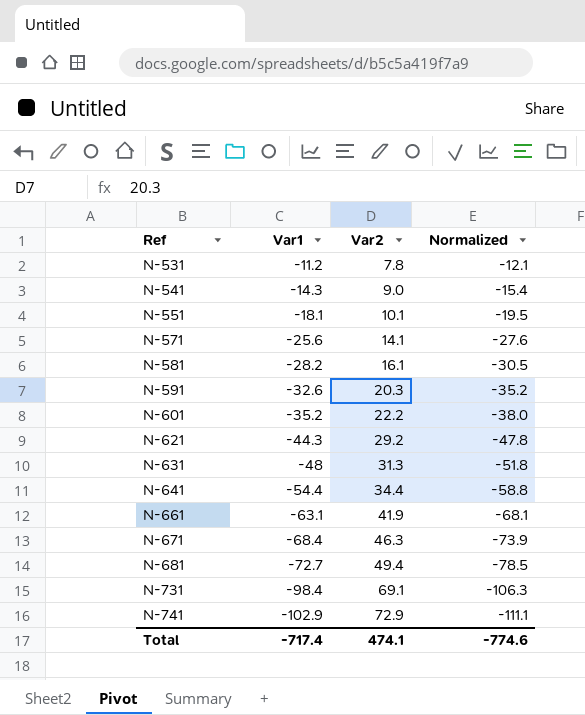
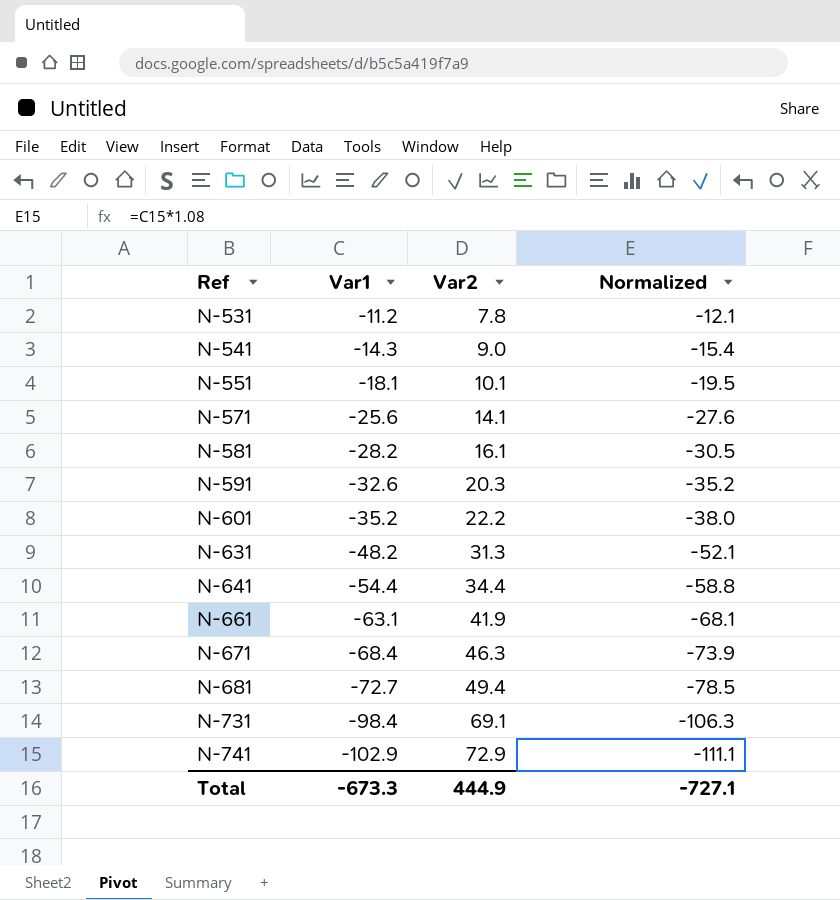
row N-621: -44.3 | 29.2 | -47.8 -> none
N-631 | Var1: -48 -> -48.2
N-631 | Normalized: -51.8 -> -52.1
Total | Var1: -717.4 -> -673.3
Total | Var2: 474.1 -> 444.9
Total | Normalized: -774.6 -> -727.1

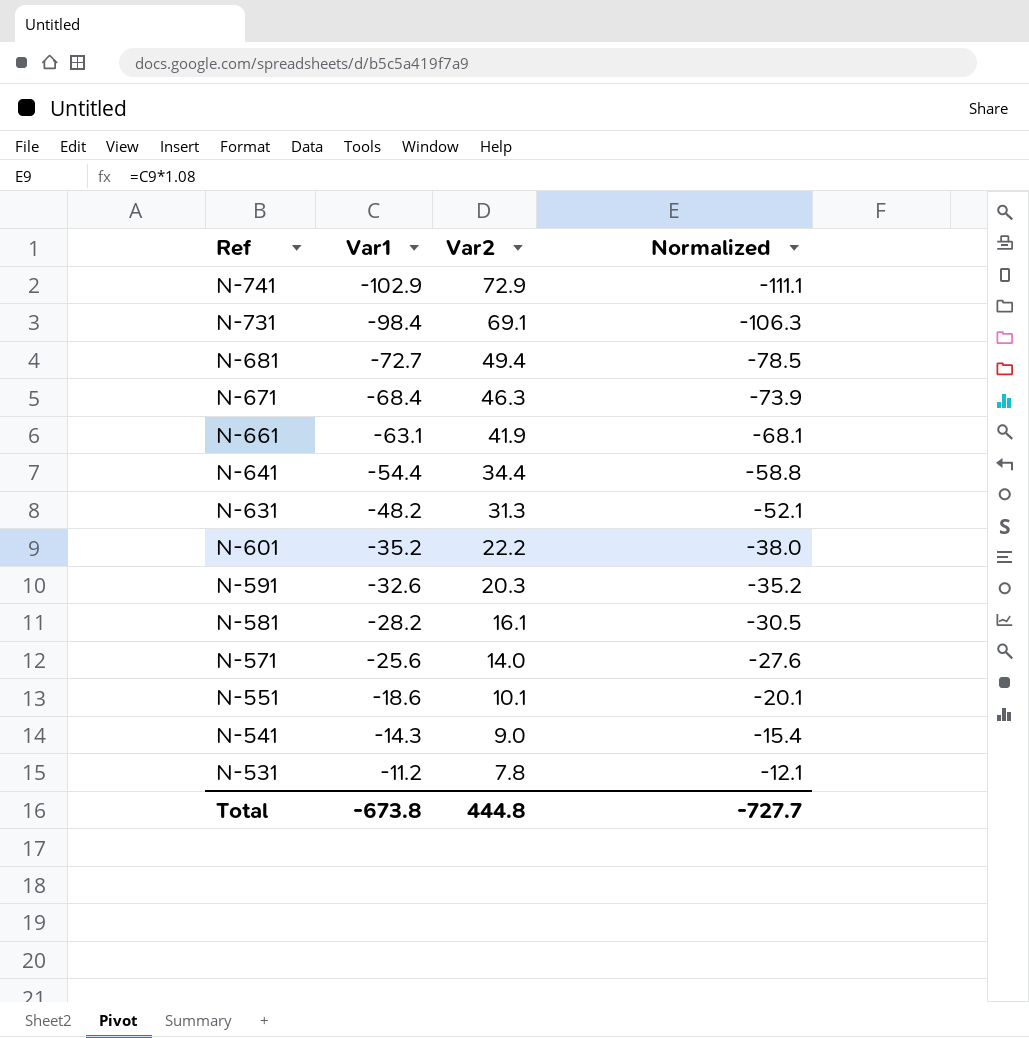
row order: Ref ascending -> Ref descending
N-571 | Var2: 14.1 -> 14.0
N-551 | Var1: -18.1 -> -18.6
N-551 | Normalized: -19.5 -> -20.1
Total | Var1: -673.3 -> -673.8
Total | Var2: 444.9 -> 444.8
Total | Normalized: -727.1 -> -727.7

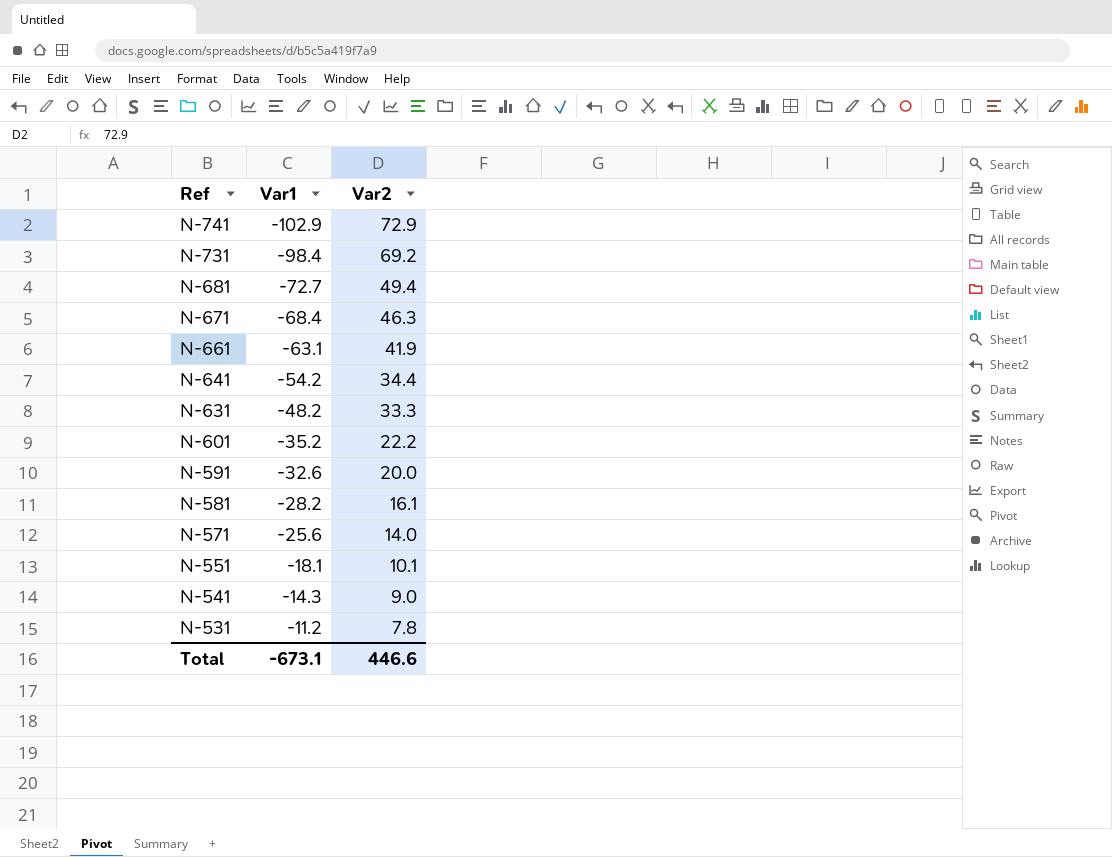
column Normalized | formula: [Var1] * 1.08 -> none
N-731 | Var2: 69.1 -> 69.2
N-641 | Var1: -54.4 -> -54.2
N-631 | Var2: 31.3 -> 33.3
N-591 | Var2: 20.3 -> 20.0
N-551 | Var1: -18.6 -> -18.1
Total | Var1: -673.8 -> -673.1
Total | Var2: 444.8 -> 446.6

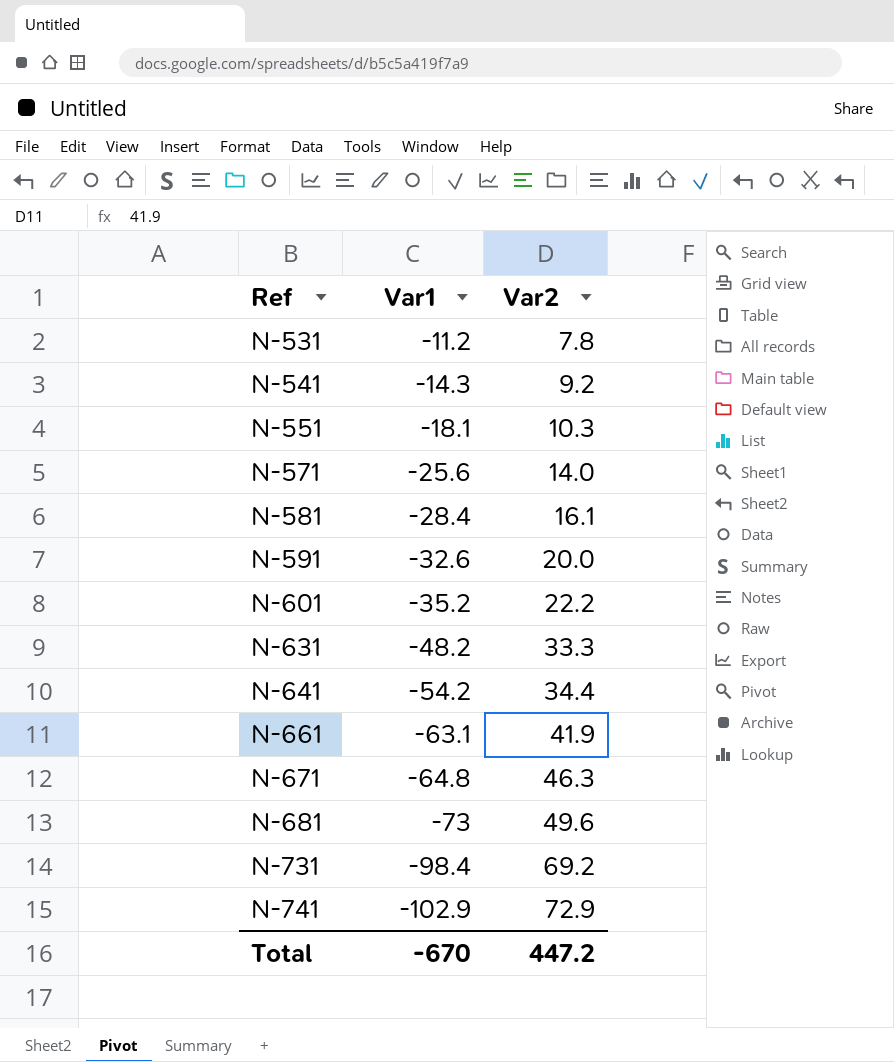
row order: Ref descending -> Ref ascending
N-541 | Var2: 9.0 -> 9.2
N-551 | Var2: 10.1 -> 10.3
N-581 | Var1: -28.2 -> -28.4
N-671 | Var1: -68.4 -> -64.8
N-681 | Var1: -72.7 -> -73
N-681 | Var2: 49.4 -> 49.6
Total | Var1: -673.1 -> -670
Total | Var2: 446.6 -> 447.2

